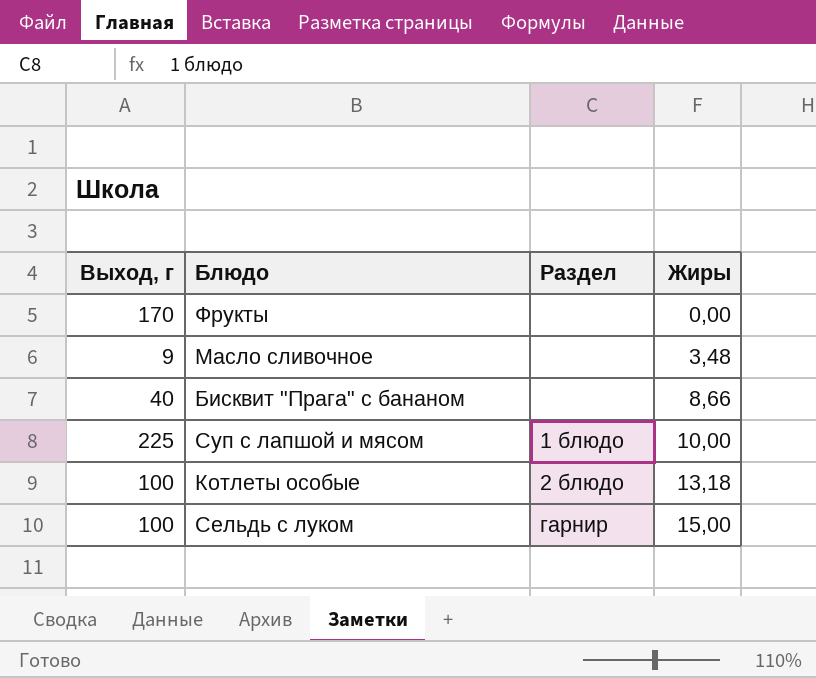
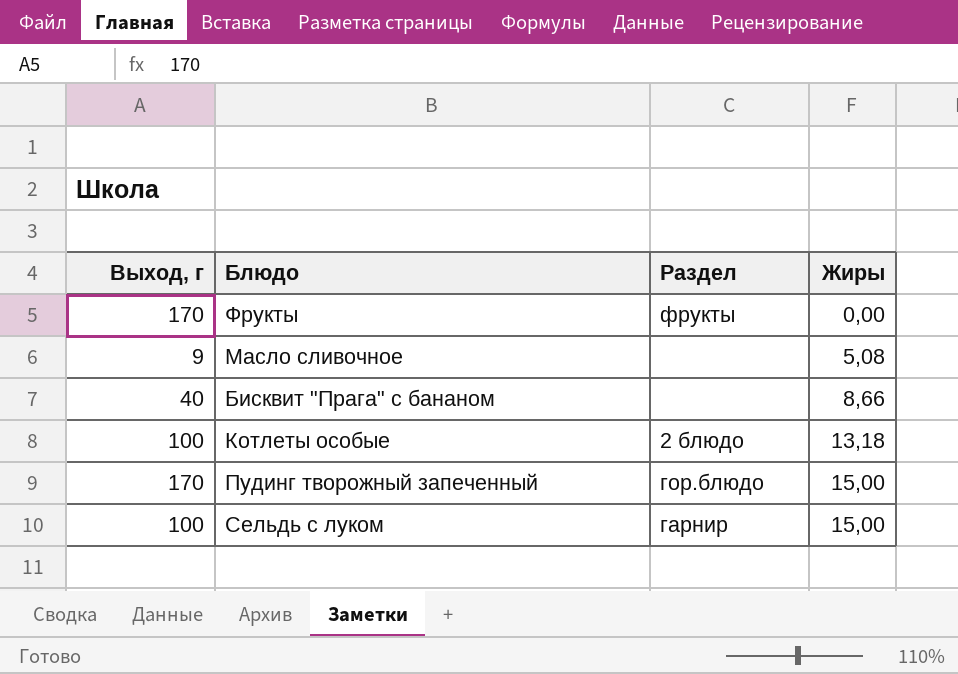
row Суп с лапшой и мясом: 225 | 1 блюдо | 10,00 -> none
Фрукты | Раздел: none -> фрукты
Масло сливочное | Жиры: 3,48 -> 5,08
row Пудинг творожный запеченный: none -> 170 | гор.блюдо | 15,00

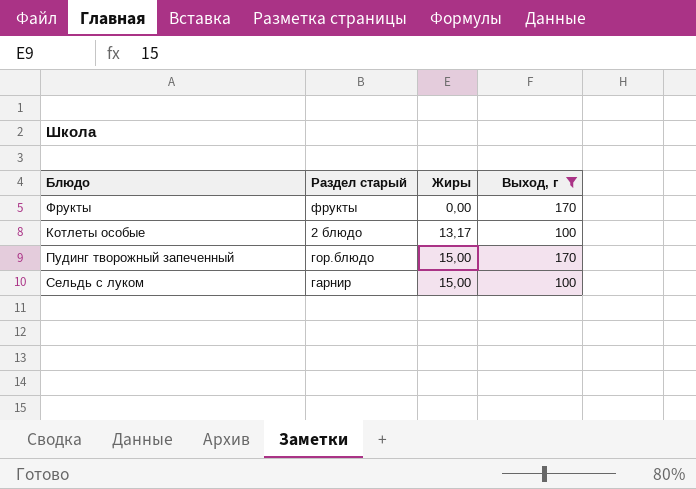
filter: none -> Выход, г >= 100
column name: Раздел -> Раздел старый
column Выход, г | position: 1 -> 4
Котлеты особые | Жиры: 13,18 -> 13,17

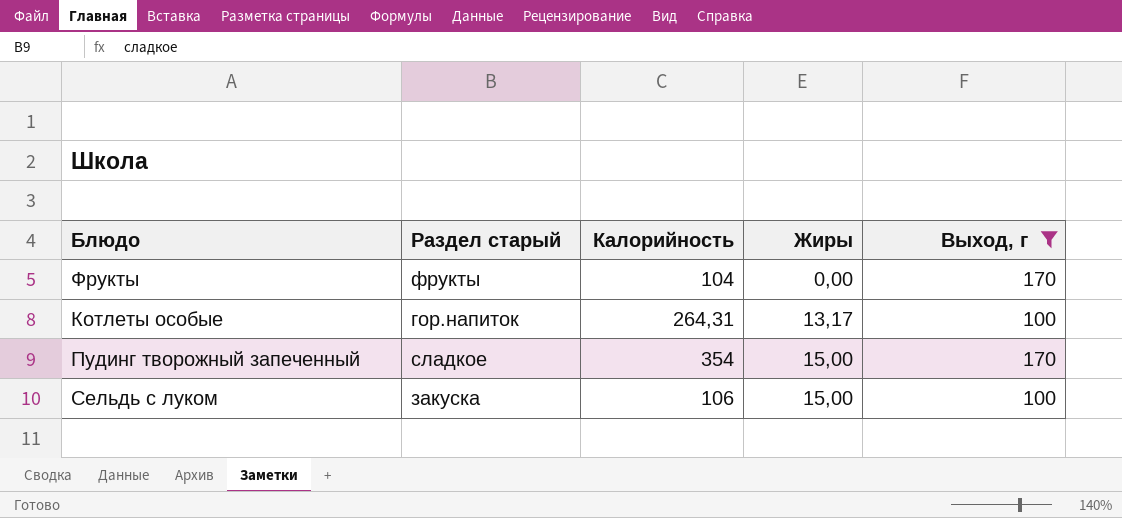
column Калорийность | position: none -> 3
Котлеты особые | Раздел старый: 2 блюдо -> гор.напиток
Пудинг творожный запеченный | Раздел старый: гор.блюдо -> сладкое
Сельдь с луком | Раздел старый: гарнир -> закуска

